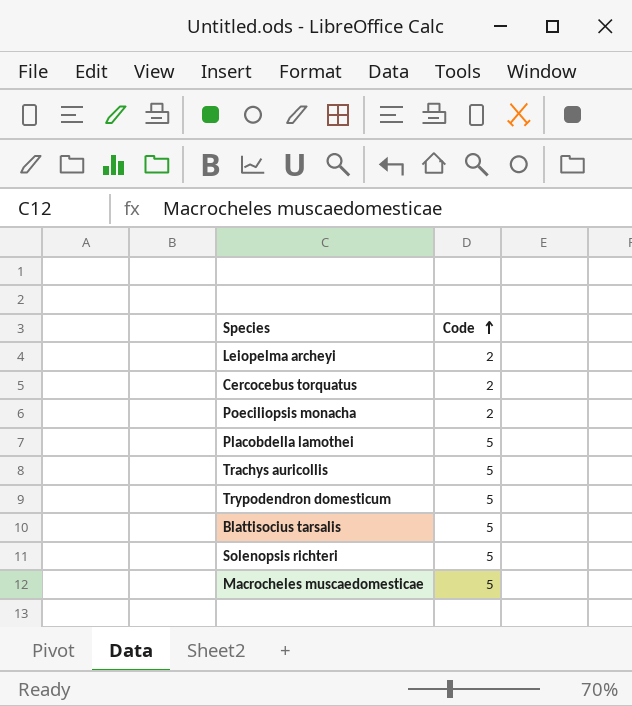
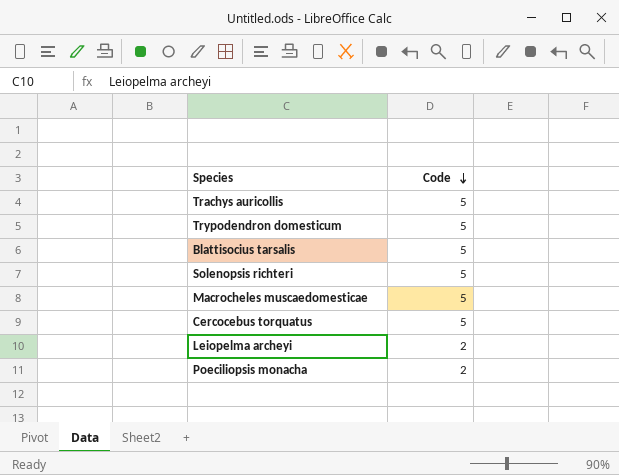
row order: Code ascending -> Code descending
row Placobdella lamothei: 5 -> none
Cercocebus torquatus | Code: 2 -> 5

